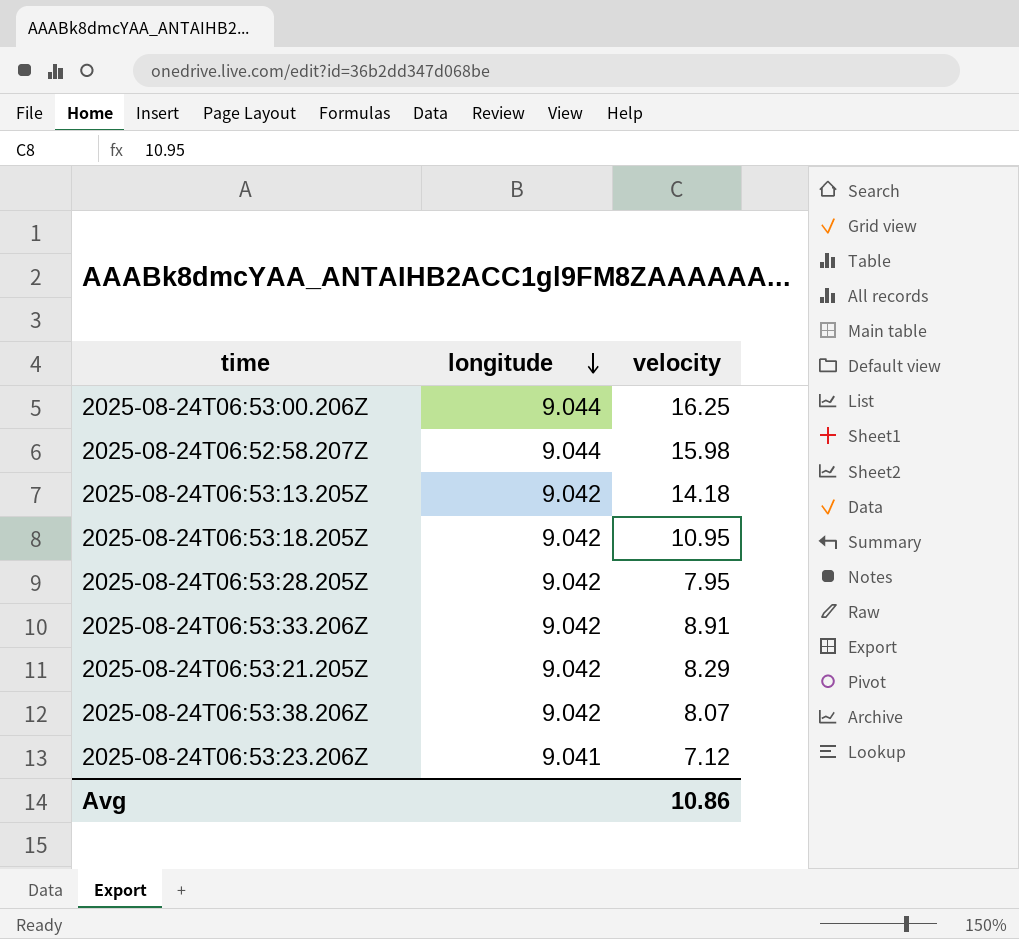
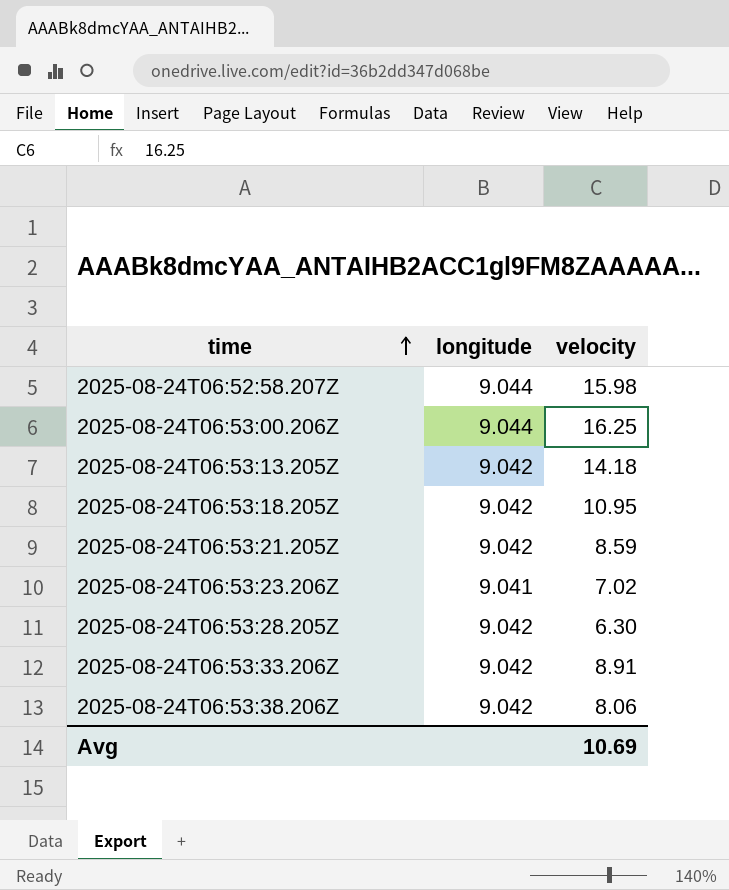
row order: longitude descending -> time ascending
2025-08-24T06:53:21.205Z | velocity: 8.29 -> 8.59
2025-08-24T06:53:23.206Z | velocity: 7.12 -> 7.02
2025-08-24T06:53:28.205Z | velocity: 7.95 -> 6.30
2025-08-24T06:53:38.206Z | velocity: 8.07 -> 8.06
Avg | velocity: 10.86 -> 10.69

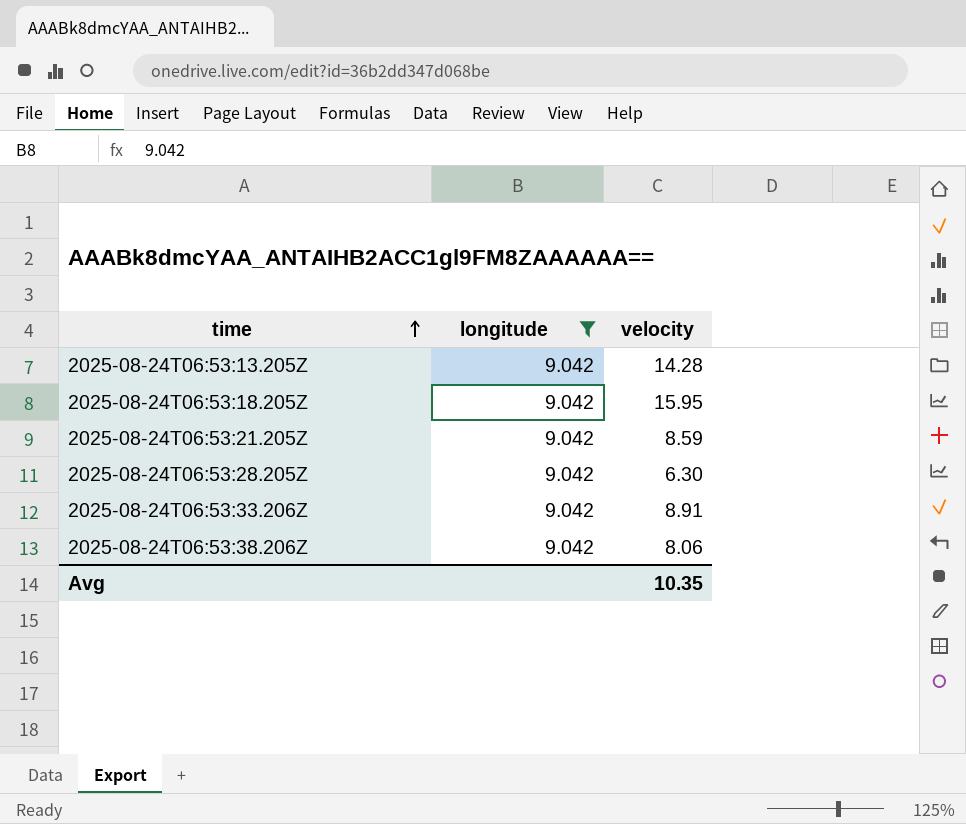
filter: none -> longitude = 9.042
2025-08-24T06:53:13.205Z | velocity: 14.18 -> 14.28
2025-08-24T06:53:18.205Z | velocity: 10.95 -> 15.95
Avg | velocity: 10.69 -> 10.35

